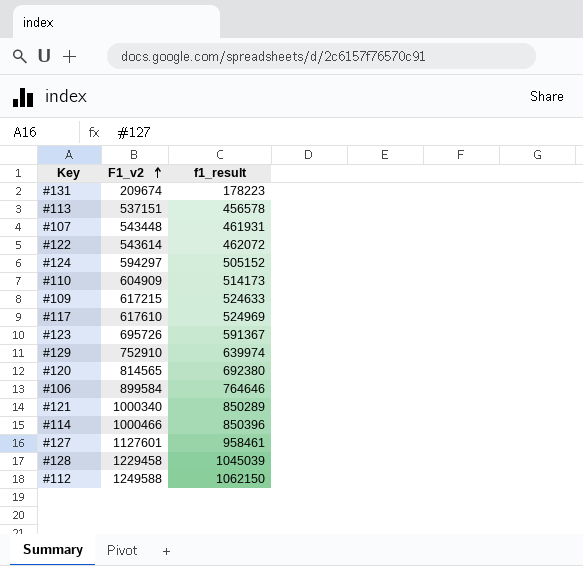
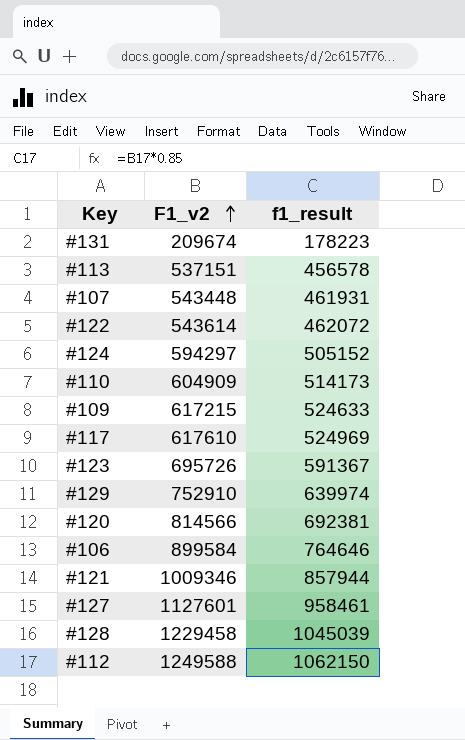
row #114: 1000466 | 850396 -> none
#120 | F1_v2: 814565 -> 814566
#120 | f1_result: 692380 -> 692381
#121 | F1_v2: 1000340 -> 1009346
#121 | f1_result: 850289 -> 857944

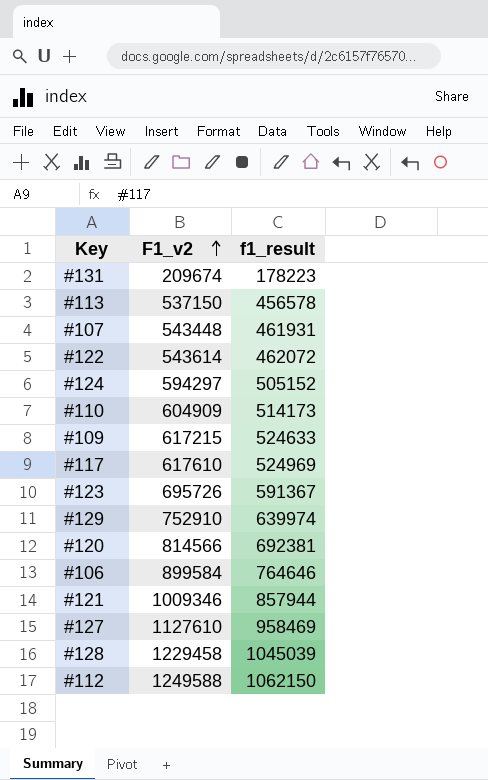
#113 | F1_v2: 537151 -> 537150
#127 | F1_v2: 1127601 -> 1127610
#127 | f1_result: 958461 -> 958469

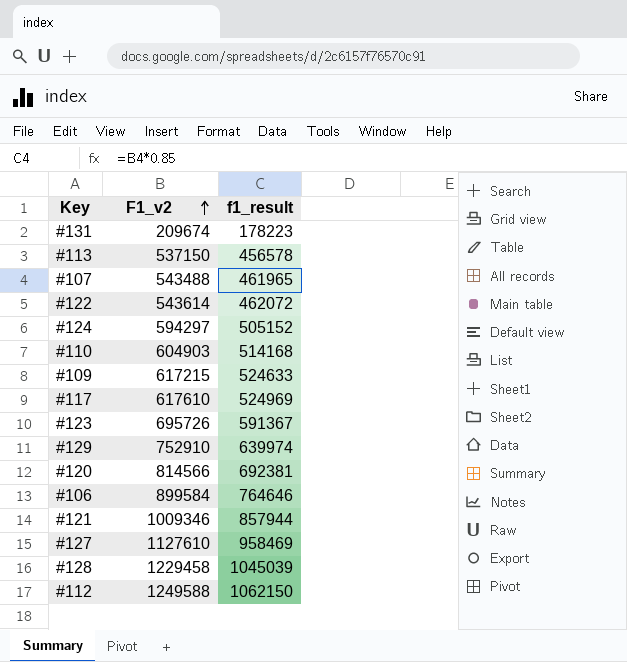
#107 | F1_v2: 543448 -> 543488
#107 | f1_result: 461931 -> 461965
#110 | F1_v2: 604909 -> 604903
#110 | f1_result: 514173 -> 514168

